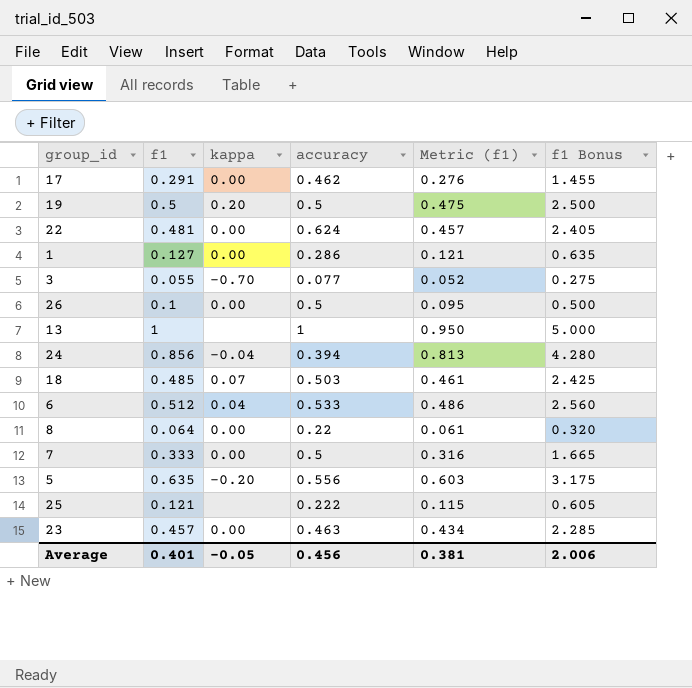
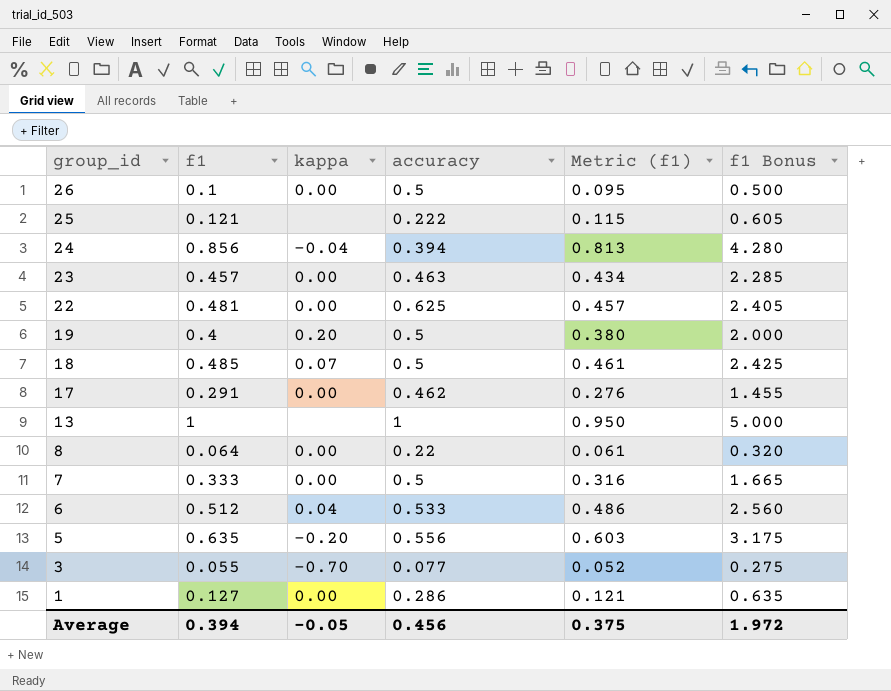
row order: none -> group_id descending
22 | accuracy: 0.624 -> 0.625
19 | f1: 0.5 -> 0.4
19 | Metric (f1): 0.475 -> 0.380
19 | f1 Bonus: 2.500 -> 2.000
18 | accuracy: 0.503 -> 0.5
Average | f1: 0.401 -> 0.394
Average | Metric (f1): 0.381 -> 0.375
Average | f1 Bonus: 2.006 -> 1.972

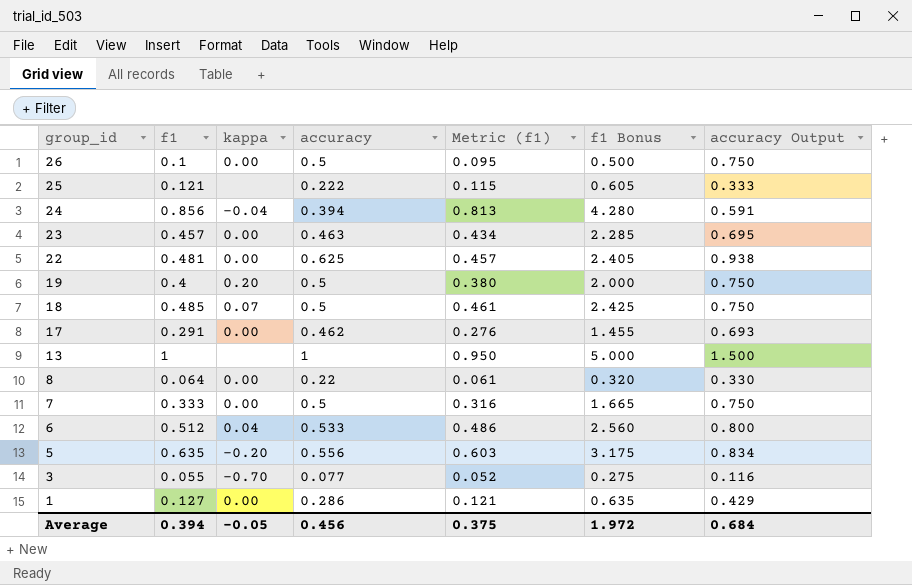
column accuracy Output | formula: none -> [accuracy] * 1.5

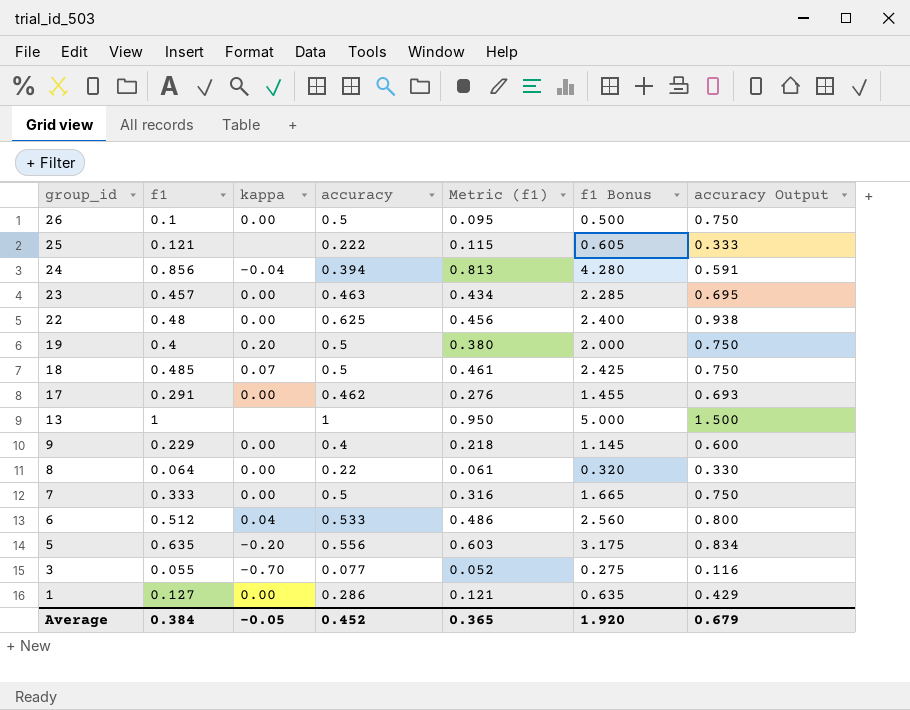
22 | f1: 0.481 -> 0.48
22 | Metric (f1): 0.457 -> 0.456
22 | f1 Bonus: 2.405 -> 2.400
row 9: none -> 0.229 | 0.00 | 0.4 | 0.218 | 1.145 | 0.600
Average | f1: 0.394 -> 0.384
Average | accuracy: 0.456 -> 0.452
Average | Metric (f1): 0.375 -> 0.365
Average | f1 Bonus: 1.972 -> 1.920
Average | accuracy Output: 0.684 -> 0.679

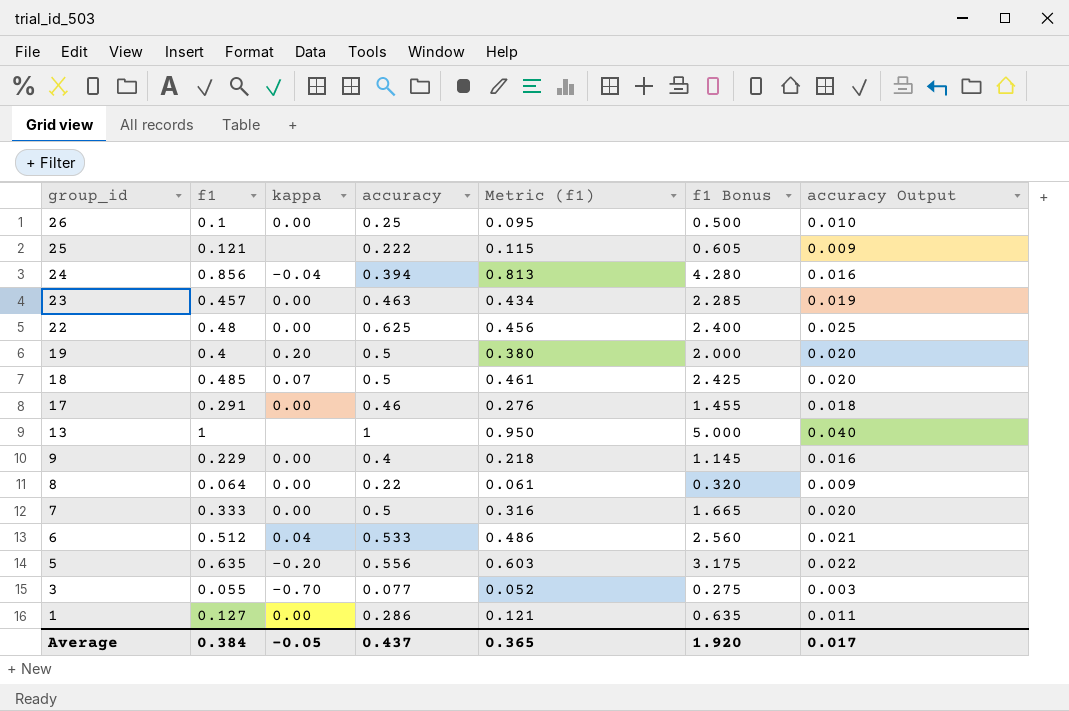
column accuracy Output | formula: [accuracy] * 1.5 -> [accuracy] * 0.04
26 | accuracy: 0.5 -> 0.25
17 | accuracy: 0.462 -> 0.46
Average | accuracy: 0.452 -> 0.437
Average | accuracy Output: 0.679 -> 0.017

